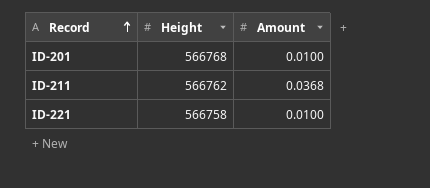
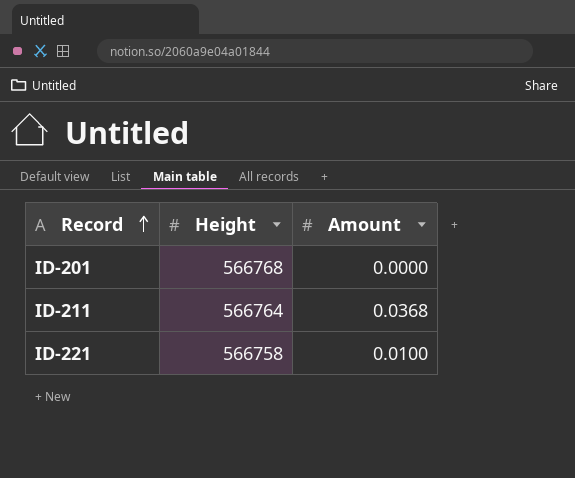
ID-201 | Amount: 0.0100 -> 0.0000
ID-211 | Height: 566762 -> 566764

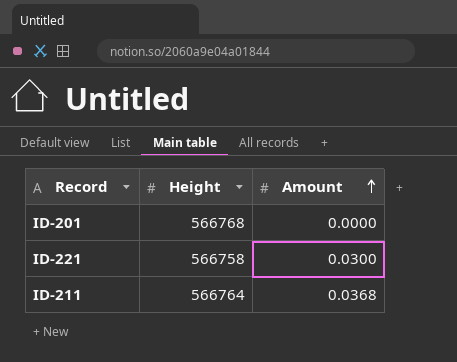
row order: Record ascending -> Amount ascending
ID-221 | Amount: 0.0100 -> 0.0300

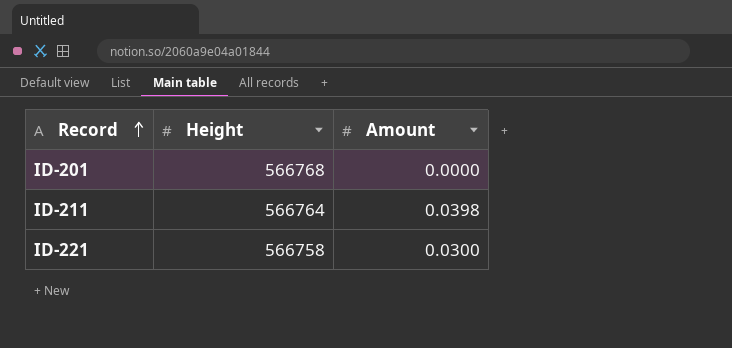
row order: Amount ascending -> Record ascending
ID-211 | Amount: 0.0368 -> 0.0398

